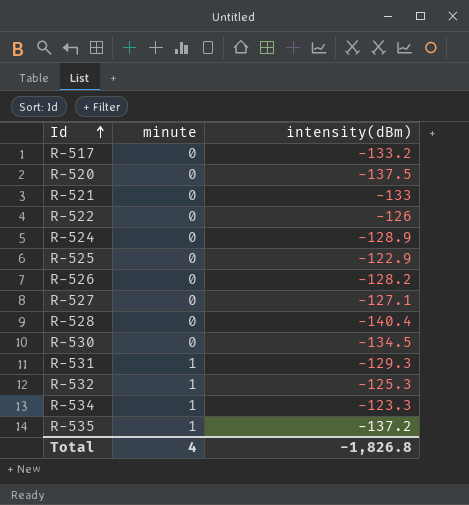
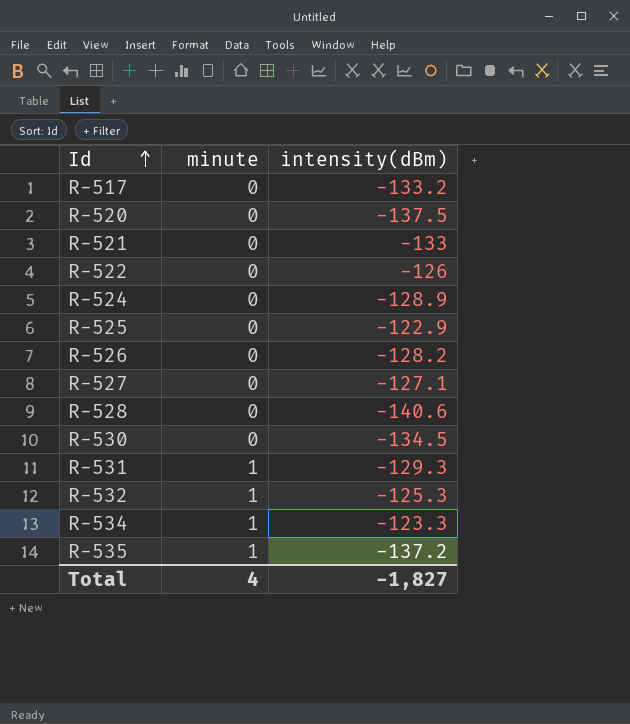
R-528 | intensity(dBm): -140.4 -> -140.6
Total | intensity(dBm): -1,826.8 -> -1,827

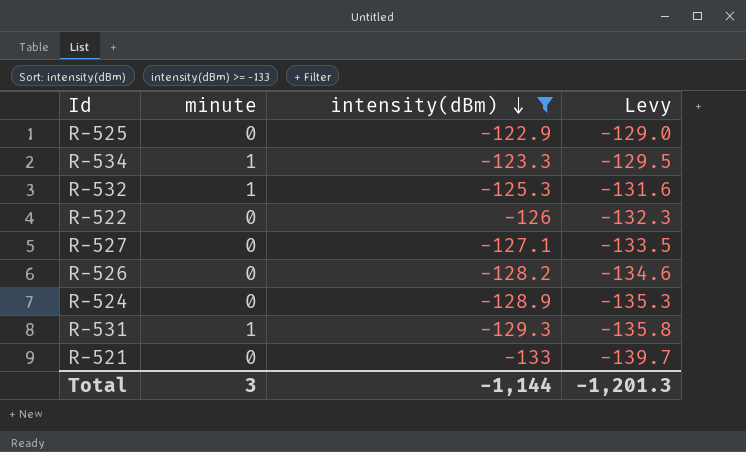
filter: none -> intensity(dBm) >= -133
row order: Id ascending -> intensity(dBm) descending
column Levy | formula: none -> [intensity(dBm)] * 1.05
Total | minute: 4 -> 3
Total | intensity(dBm): -1,827 -> -1,144

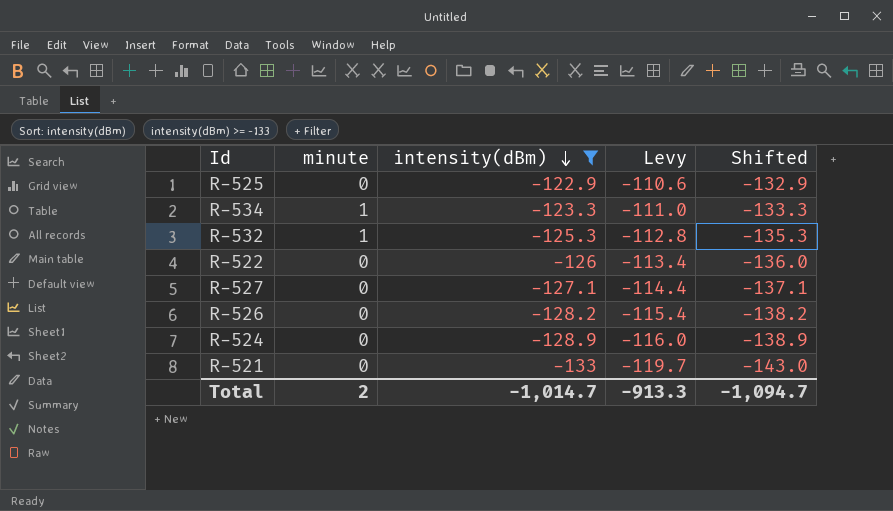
column Levy | formula: [intensity(dBm)] * 1.05 -> [intensity(dBm)] * 0.9
column Shifted | formula: none -> [intensity(dBm)] - 10
row R-531: 1 | -129.3 | -135.8 -> none
Total | minute: 3 -> 2
Total | intensity(dBm): -1,144 -> -1,014.7
Total | Levy: -1,201.3 -> -913.3

